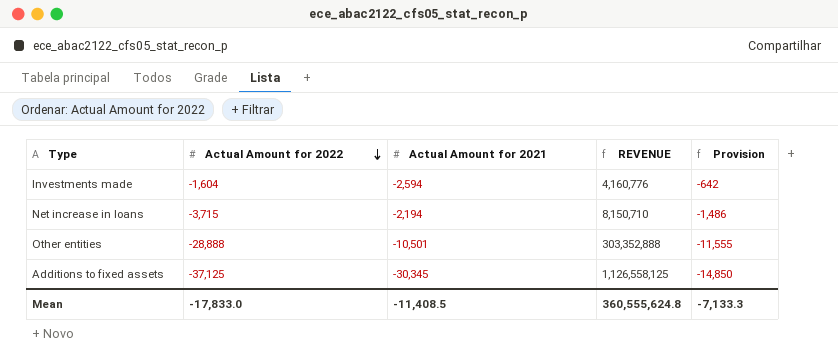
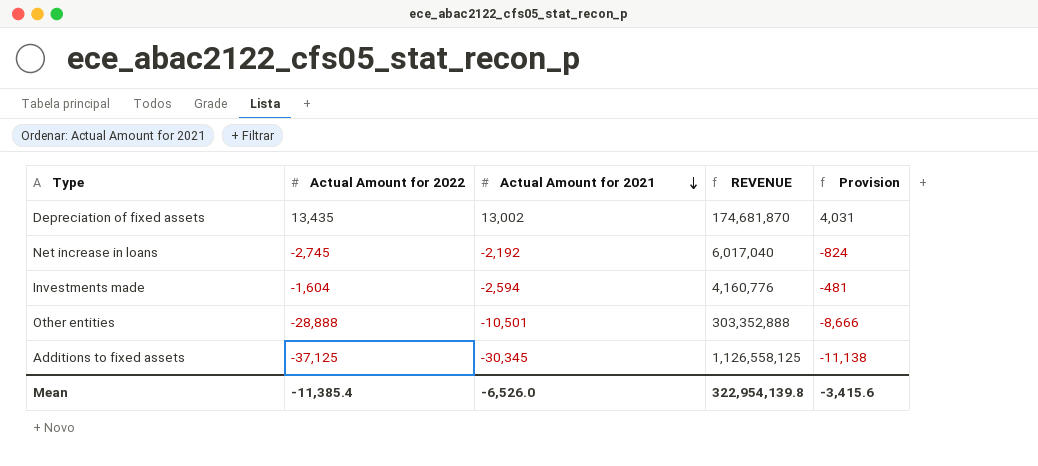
row order: Actual Amount for 2022 descending -> Actual Amount for 2021 descending
column Provision | formula: [Actual Amount for 2022] * 0.4 -> [Actual Amount for 2022] * 0.3
row Depreciation of fixed assets: none -> 13,435 | 13,002 | 174,681,870 | 4,031
Net increase in loans | Actual Amount for 2022: -3,715 -> -2,745
Net increase in loans | Actual Amount for 2021: -2,194 -> -2,192
Net increase in loans | REVENUE: 8,150,710 -> 6,017,040
Mean | Actual Amount for 2022: -17,833.0 -> -11,385.4
Mean | Actual Amount for 2021: -11,408.5 -> -6,526.0
Mean | REVENUE: 360,555,624.8 -> 322,954,139.8
Mean | Provision: -7,133.3 -> -3,415.6

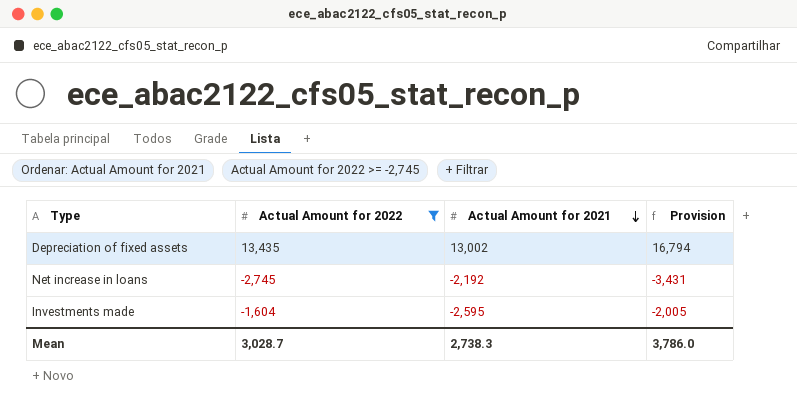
filter: none -> Actual Amount for 2022 >= -2,745
column REVENUE | formula: [Actual Amount for 2022] * [Actual Amount for 2021] -> none
column Provision | formula: [Actual Amount for 2022] * 0.3 -> [Actual Amount for 2022] * 1.25
Investments made | Actual Amount for 2021: -2,594 -> -2,595
Mean | Actual Amount for 2022: -11,385.4 -> 3,028.7
Mean | Actual Amount for 2021: -6,526.0 -> 2,738.3
Mean | Provision: -3,415.6 -> 3,786.0

